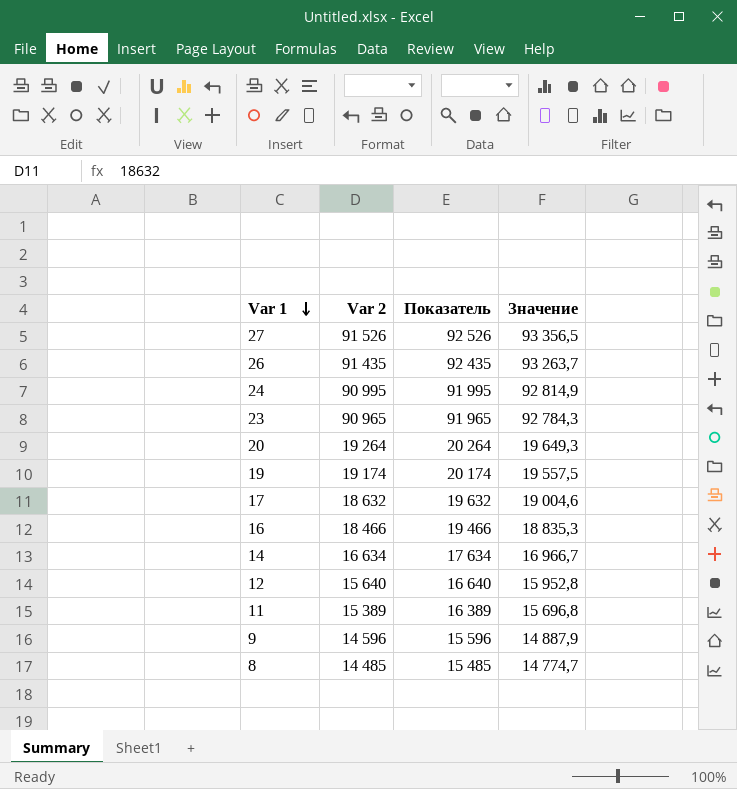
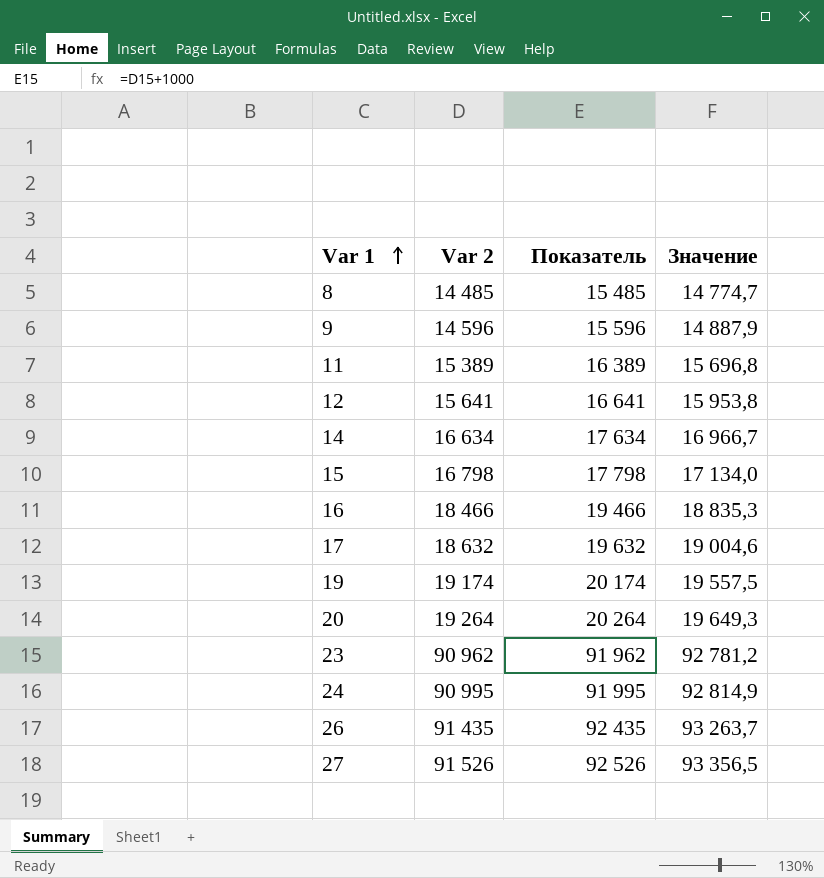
row order: Var 1 descending -> Var 1 ascending
12 | Var 2: 15 640 -> 15 641
12 | Показатель: 16 640 -> 16 641
12 | Значение: 15 952,8 -> 15 953,8
row 15: none -> 16 798 | 17 798 | 17 134,0
23 | Var 2: 90 965 -> 90 962
23 | Показатель: 91 965 -> 91 962
23 | Значение: 92 784,3 -> 92 781,2

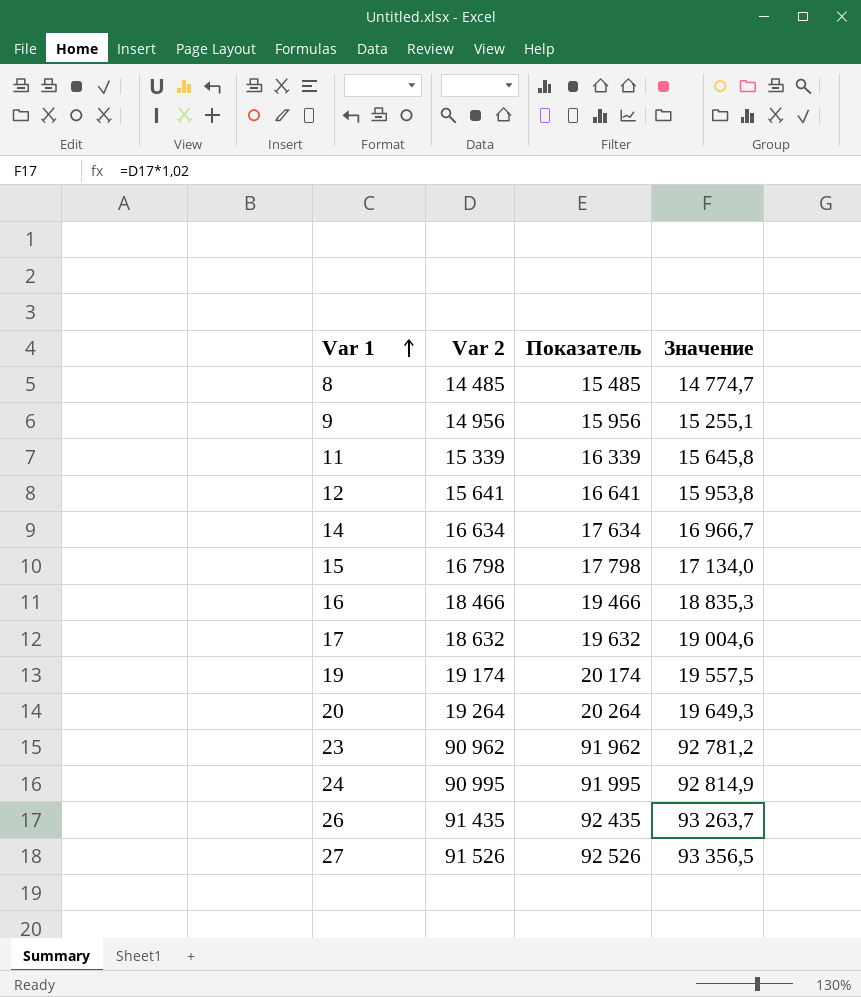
9 | Var 2: 14 596 -> 14 956
9 | Показатель: 15 596 -> 15 956
9 | Значение: 14 887,9 -> 15 255,1
11 | Var 2: 15 389 -> 15 339
11 | Показатель: 16 389 -> 16 339
11 | Значение: 15 696,8 -> 15 645,8

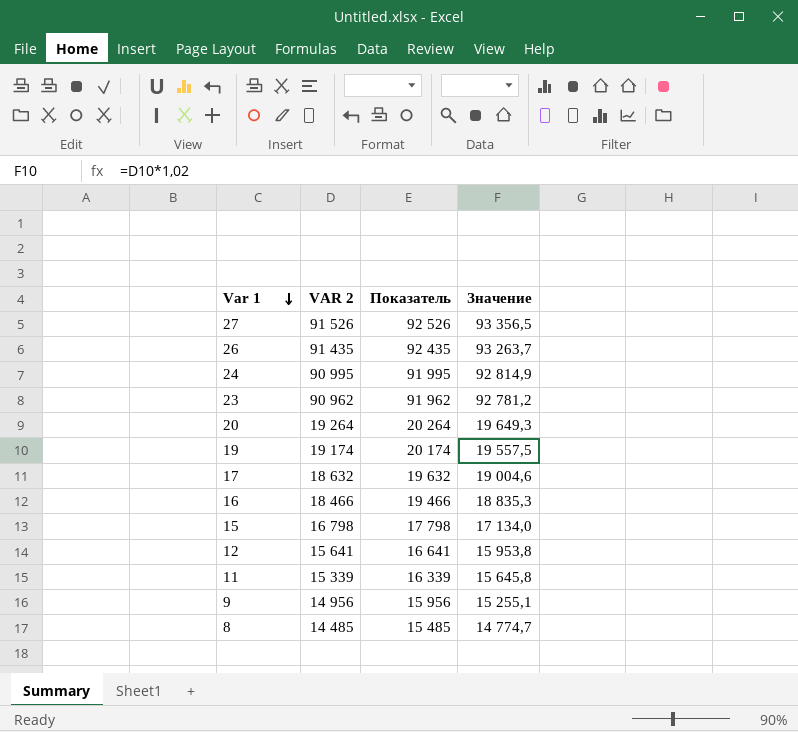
row order: Var 1 ascending -> Var 1 descending
column name: Var 2 -> VAR 2
row 14: 16 634 | 17 634 | 16 966,7 -> none

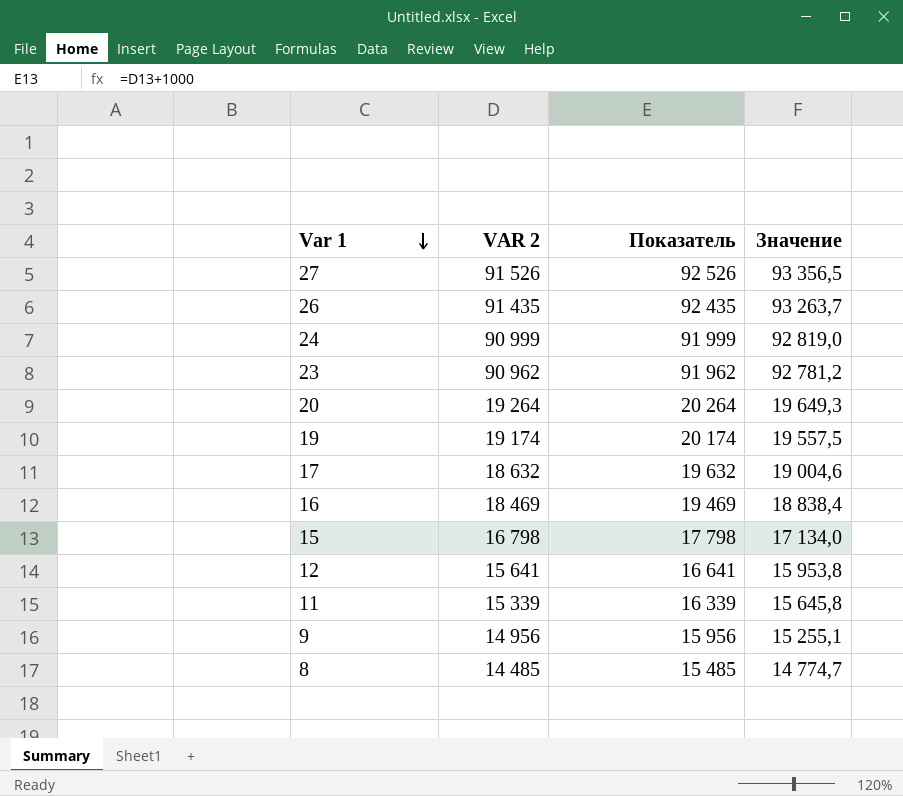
24 | VAR 2: 90 995 -> 90 999
24 | Показатель: 91 995 -> 91 999
24 | Значение: 92 814,9 -> 92 819,0
16 | VAR 2: 18 466 -> 18 469
16 | Показатель: 19 466 -> 19 469
16 | Значение: 18 835,3 -> 18 838,4

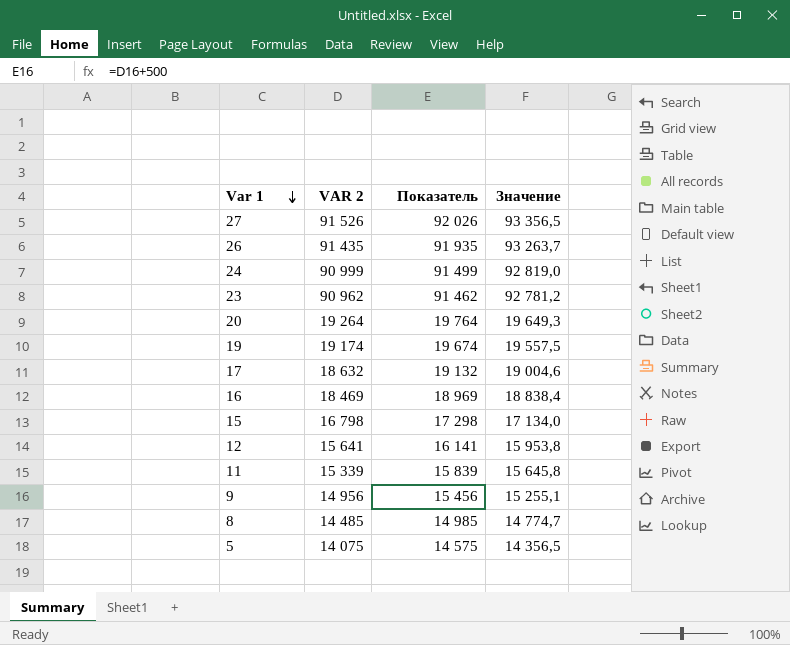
column Показатель | formula: [VAR 2] + 1000 -> [VAR 2] + 500
row 5: none -> 14 075 | 14 575 | 14 356,5

